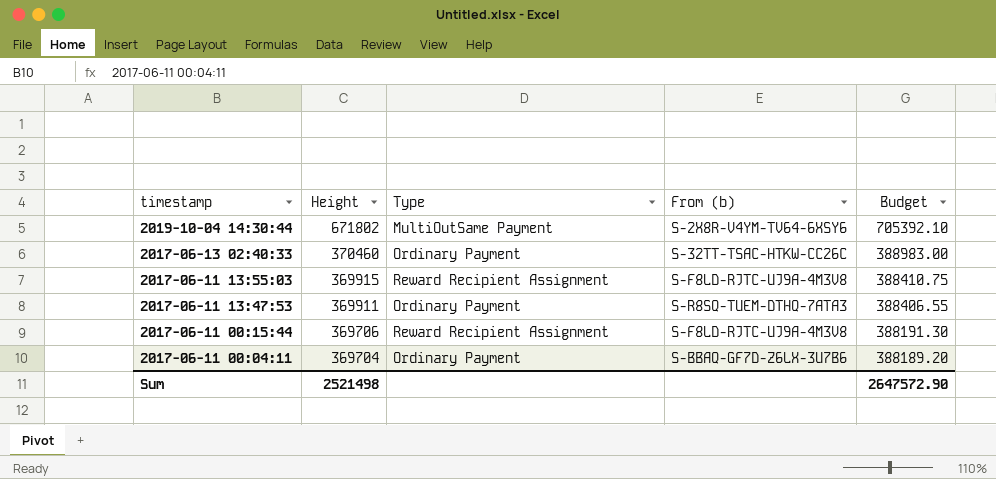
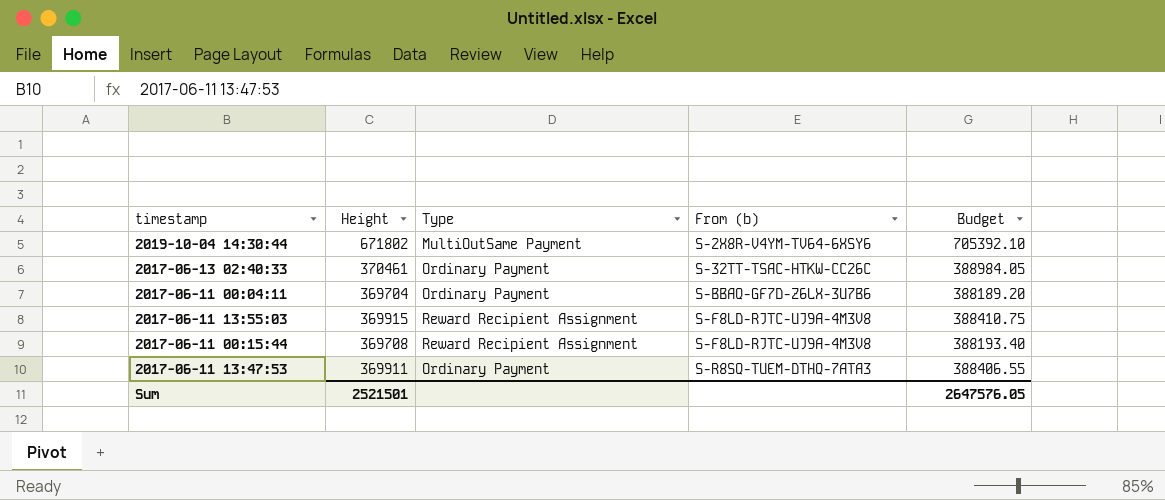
row order: timestamp descending -> From (b) ascending
2017-06-13 02:40:33 | Height: 370460 -> 370461
2017-06-13 02:40:33 | Budget: 388983.00 -> 388984.05
2017-06-11 00:15:44 | Height: 369706 -> 369708
2017-06-11 00:15:44 | Budget: 388191.30 -> 388193.40
Sum | Height: 2521498 -> 2521501
Sum | Budget: 2647572.90 -> 2647576.05

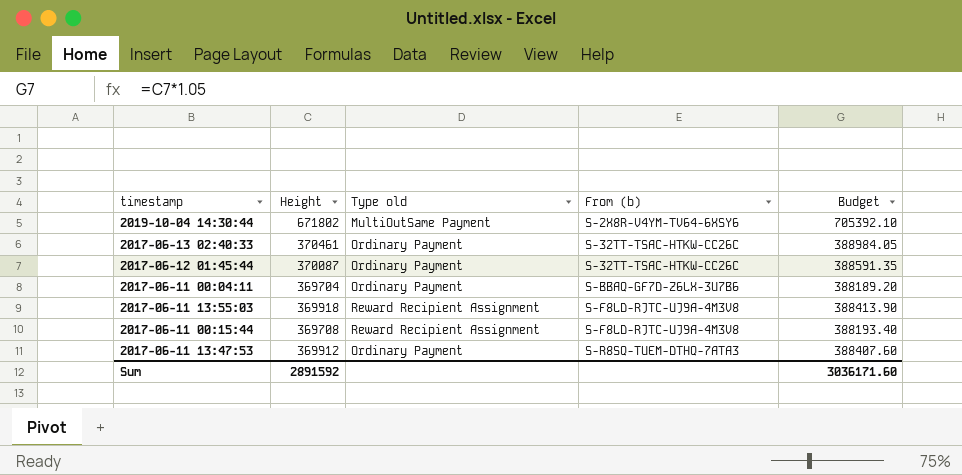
column name: Type -> Type old
row 2017-06-12 01:45:44: none -> 370087 | Ordinary Payment | S-32TT-TSAC-HTKW-CC26C | 388591.35
2017-06-11 13:55:03 | Height: 369915 -> 369918
2017-06-11 13:55:03 | Budget: 388410.75 -> 388413.90
2017-06-11 13:47:53 | Height: 369911 -> 369912
2017-06-11 13:47:53 | Budget: 388406.55 -> 388407.60
Sum | Height: 2521501 -> 2891592
Sum | Budget: 2647576.05 -> 3036171.60

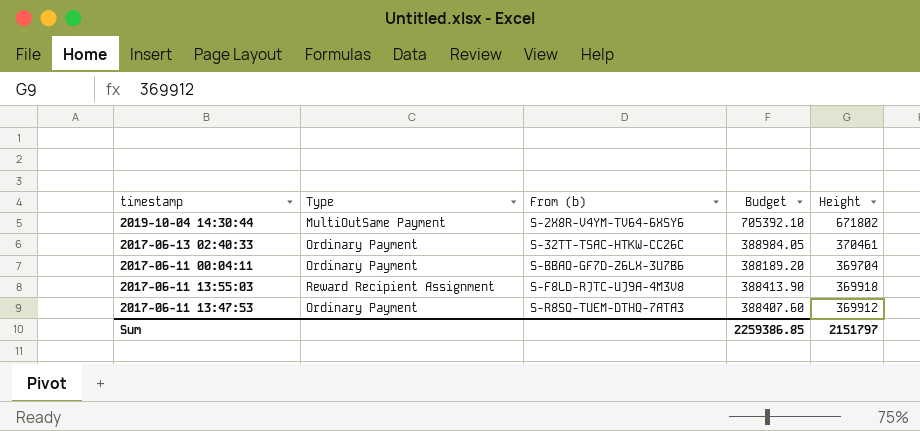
column name: Type old -> Type
column Height | position: 2 -> 5
row 2017-06-12 01:45:44: 370087 | Ordinary Payment | S-32TT-TSAC-HTKW-CC26C | 388591.35 -> none
row 2017-06-11 00:15:44: 369708 | Reward Recipient Assignment | S-F8LD-RJTC-UJ9A-4M3V8 | 388193.40 -> none
Sum | Budget: 3036171.60 -> 2259386.85
Sum | Height: 2891592 -> 2151797

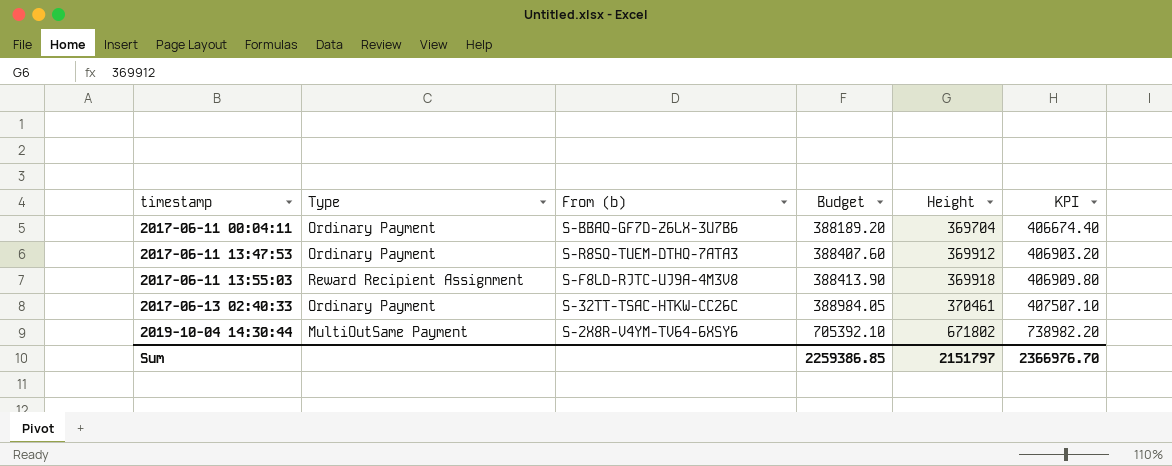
row order: From (b) ascending -> timestamp ascending
column KPI | formula: none -> [Height] * 1.1

